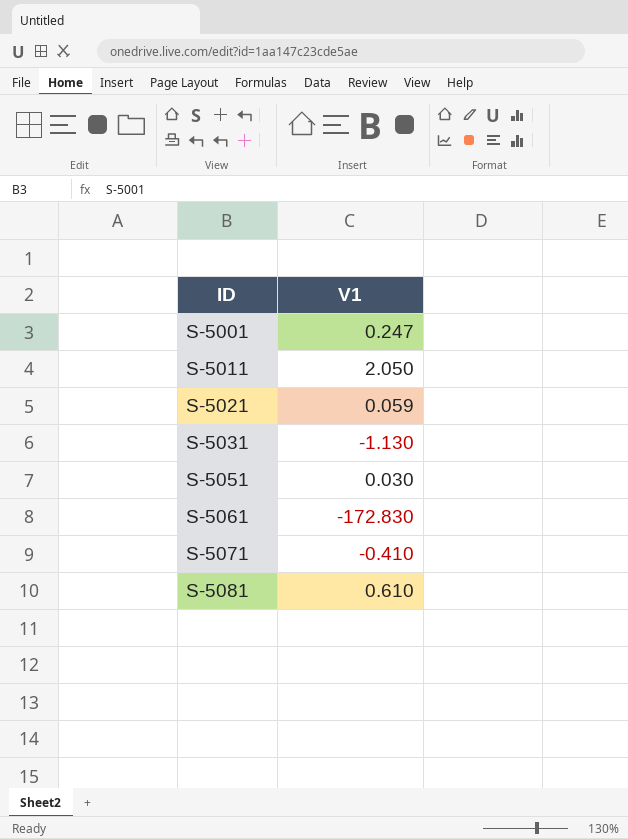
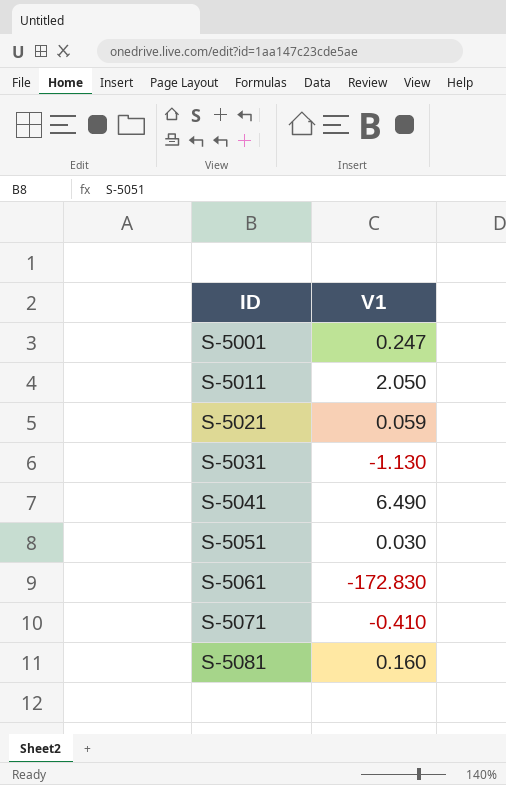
row S-5041: none -> 6.490
S-5081 | V1: 0.610 -> 0.160

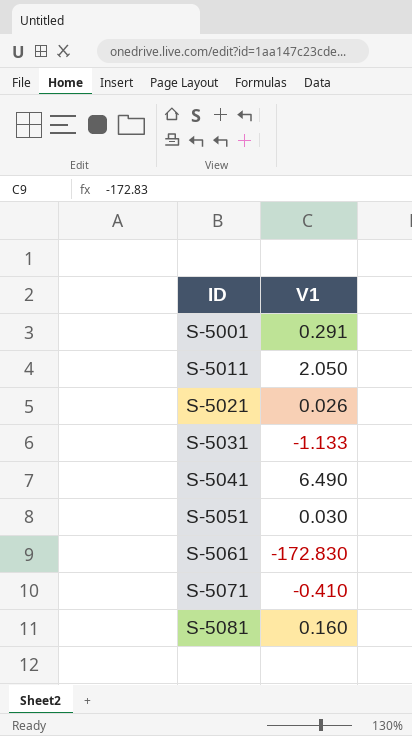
S-5001 | V1: 0.247 -> 0.291
S-5021 | V1: 0.059 -> 0.026
S-5031 | V1: -1.130 -> -1.133

